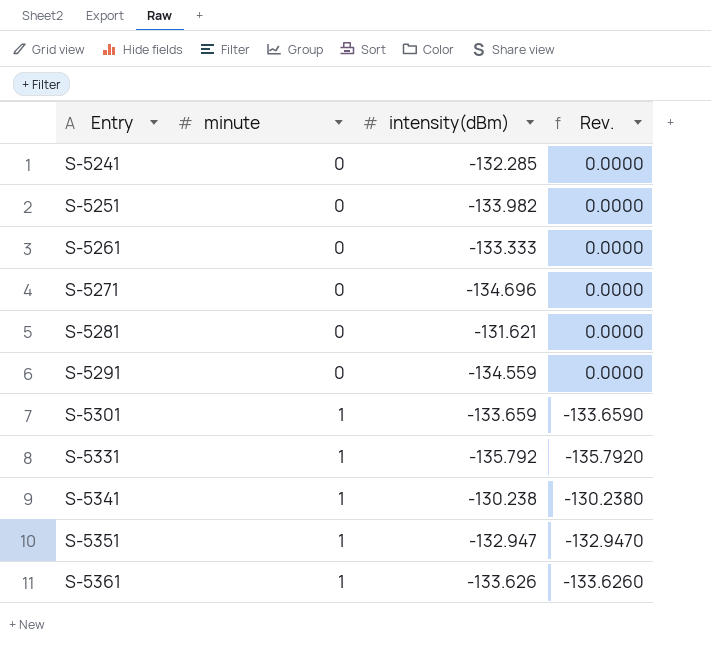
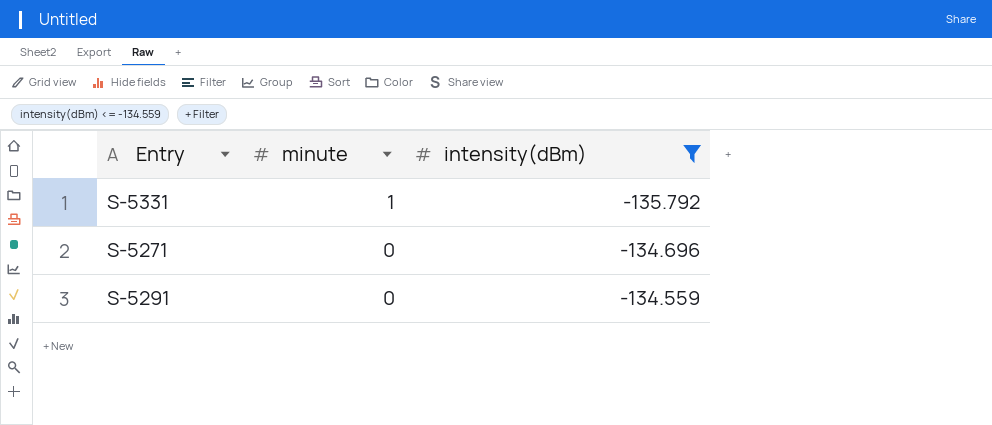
filter: none -> intensity(dBm) <= -134.559
row order: Entry ascending -> minute descending
column Rev. | formula: [minute] * [intensity(dBm)] -> none

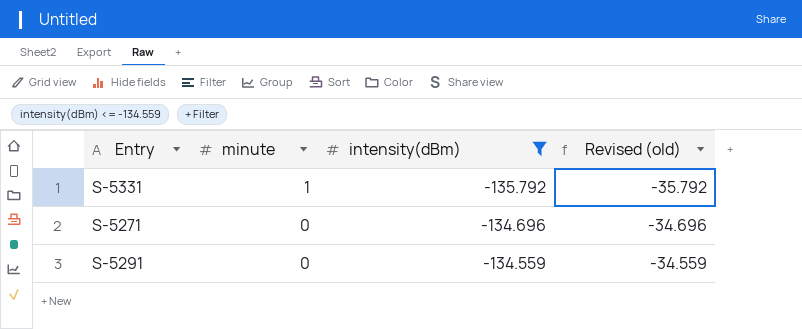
column Revised (old) | formula: none -> [intensity(dBm)] + 100

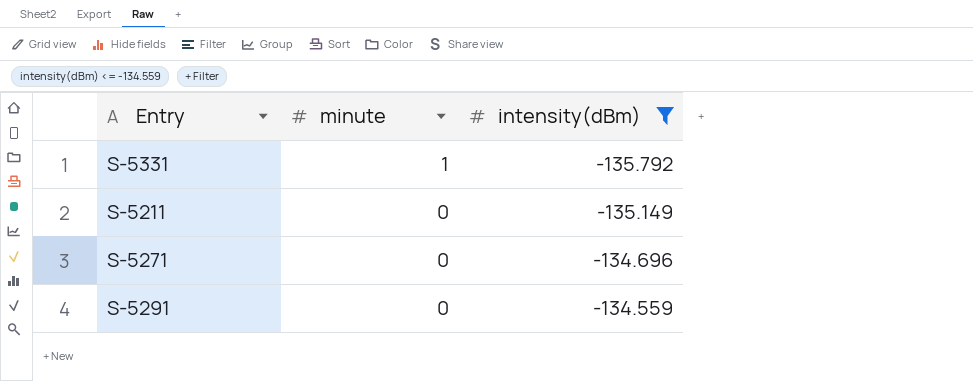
column Revised (old) | formula: [intensity(dBm)] + 100 -> none
row S-5211: none -> 0 | -135.149

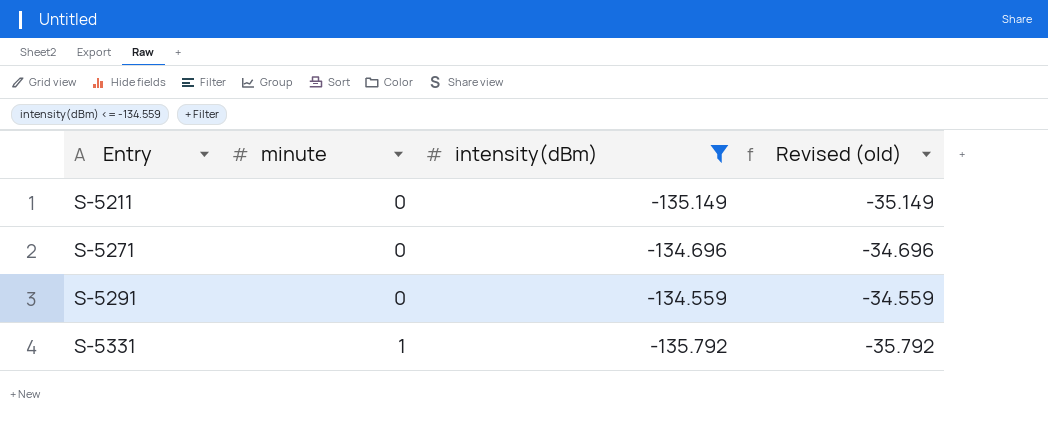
row order: minute descending -> Entry ascending
column Revised (old) | formula: none -> [intensity(dBm)] + 100

